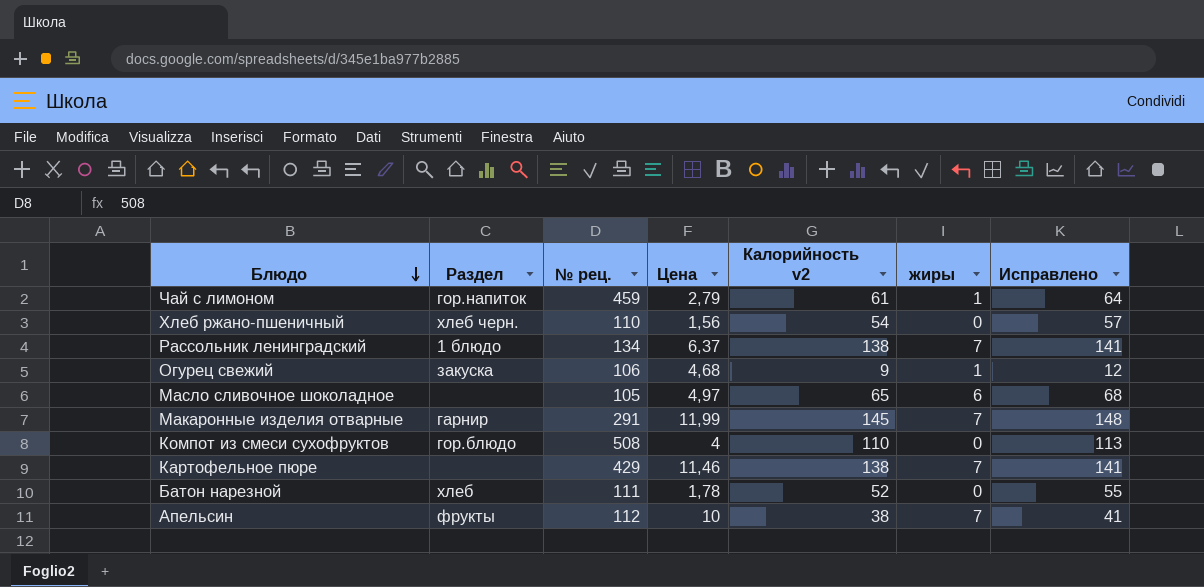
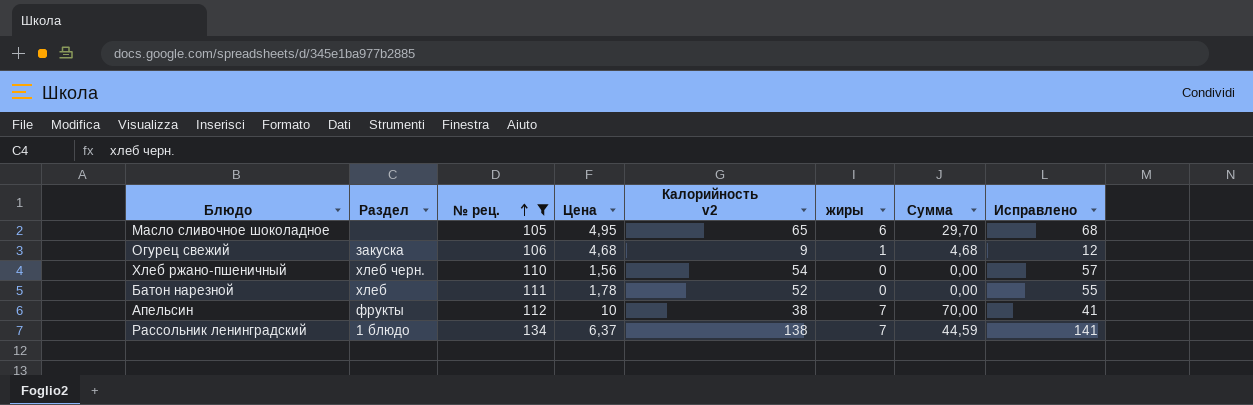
filter: none -> № рец. <= 134
row order: Блюдо descending -> № рец. ascending
column Сумма | formula: none -> [Цена] * [жиры]
Масло сливочное шоколадное | Цена: 4,97 -> 4,95

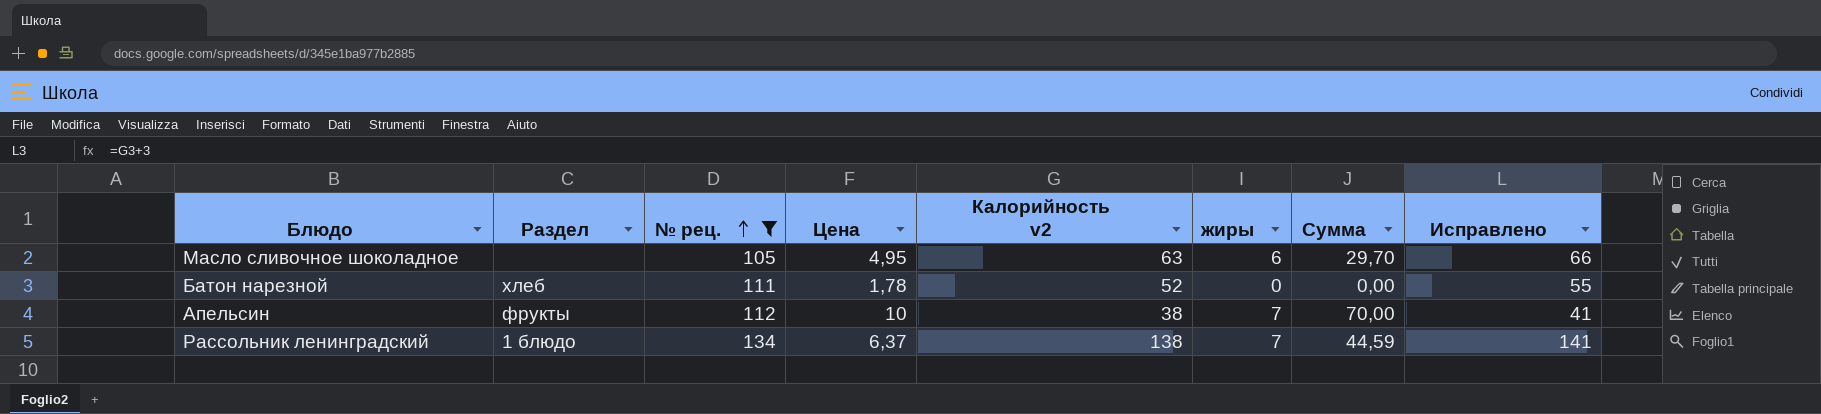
row Огурец свежий: закуска | 106 | 4,68 | 9 | 1 | 4,68 | 12 -> none
row Хлеб ржано-пшеничный: хлеб черн. | 110 | 1,56 | 54 | 0 | 0,00 | 57 -> none
Масло сливочное шоколадное | Калорийность v2: 65 -> 63
Масло сливочное шоколадное | Исправлено: 68 -> 66

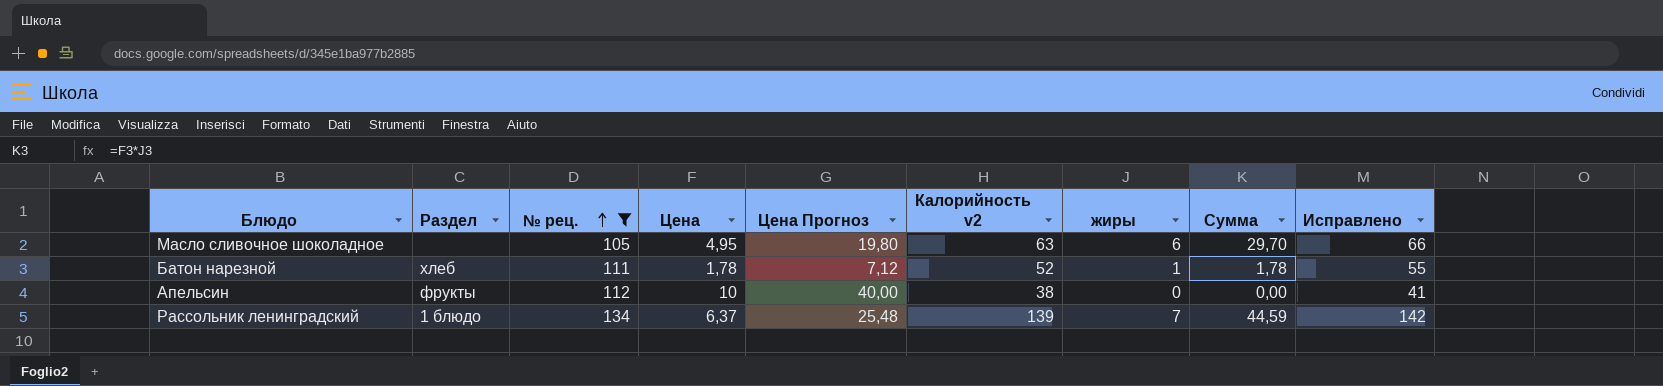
column Цена Прогноз | formula: none -> [Цена] * 4
Батон нарезной | жиры: 0 -> 1
Батон нарезной | Сумма: 0,00 -> 1,78
Апельсин | жиры: 7 -> 0
Апельсин | Сумма: 70,00 -> 0,00
Рассольник ленинградский | Калорийность v2: 138 -> 139
Рассольник ленинградский | Исправлено: 141 -> 142

